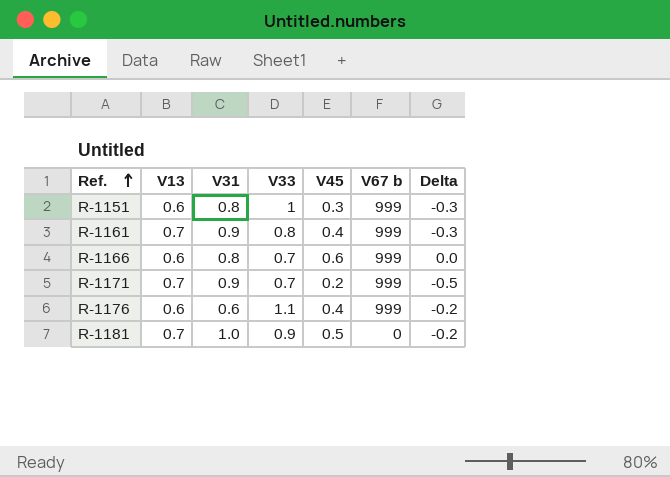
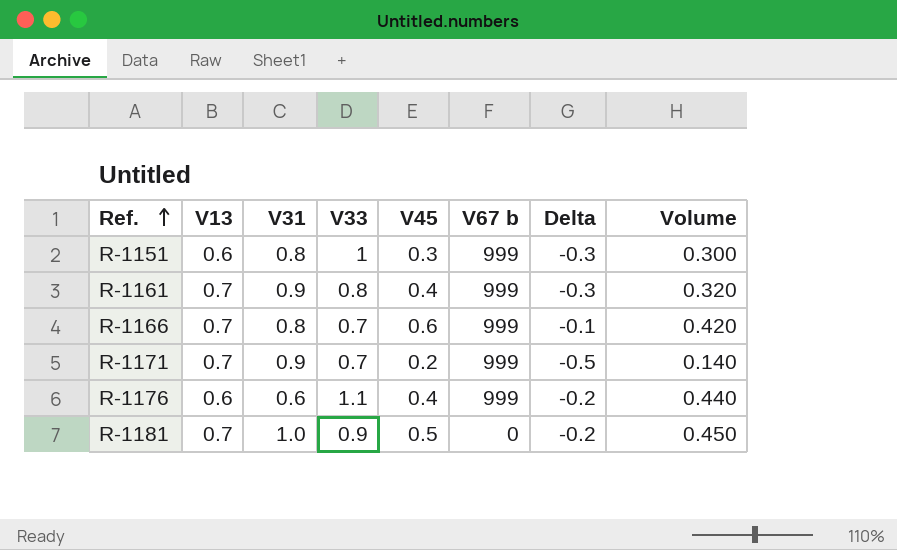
column Volume | formula: none -> [V33] * [V45]
R-1166 | V13: 0.6 -> 0.7
R-1166 | Delta: 0.0 -> -0.1

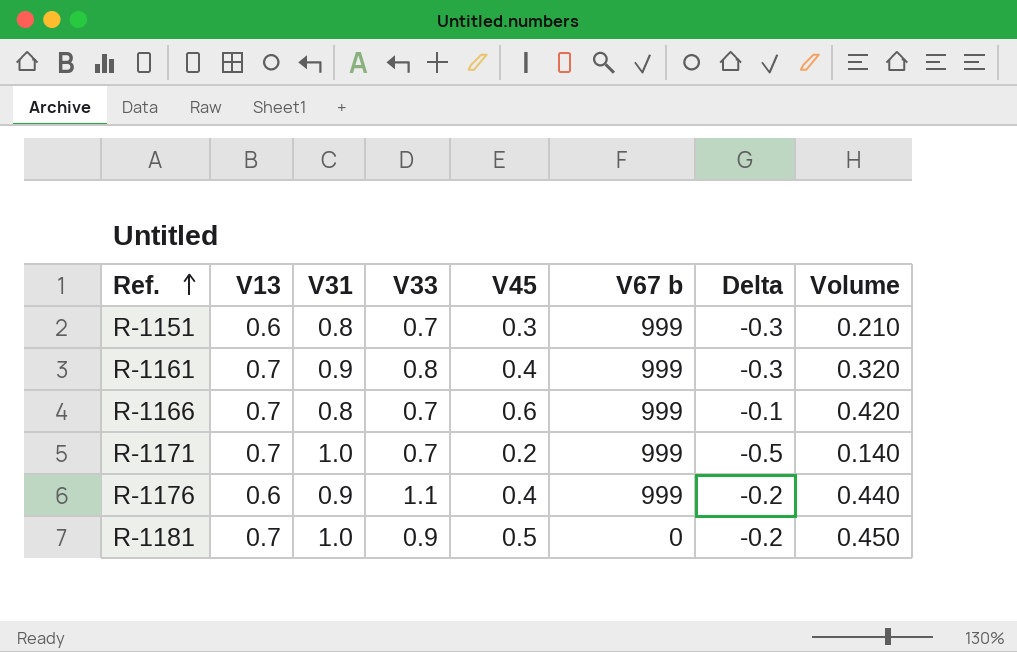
R-1151 | V33: 1 -> 0.7
R-1151 | Volume: 0.300 -> 0.210
R-1171 | V31: 0.9 -> 1.0
R-1176 | V31: 0.6 -> 0.9

